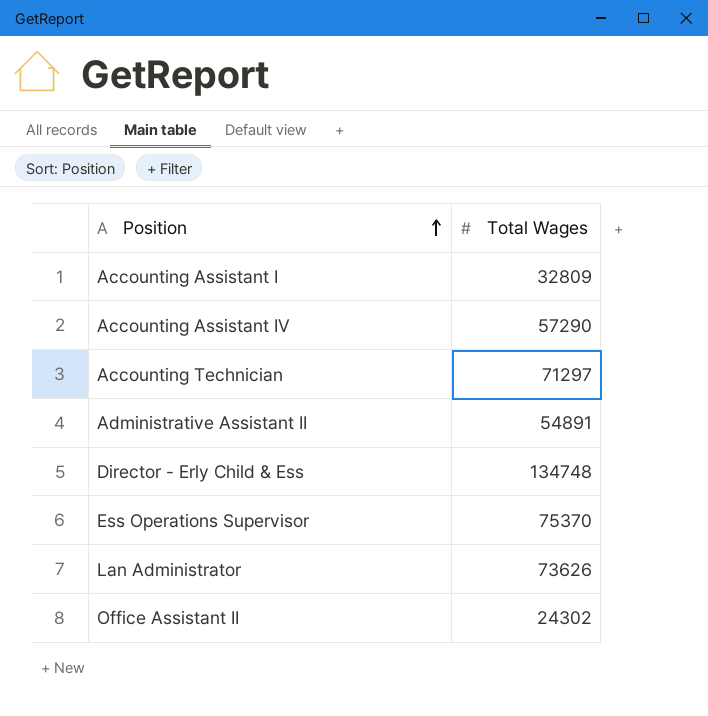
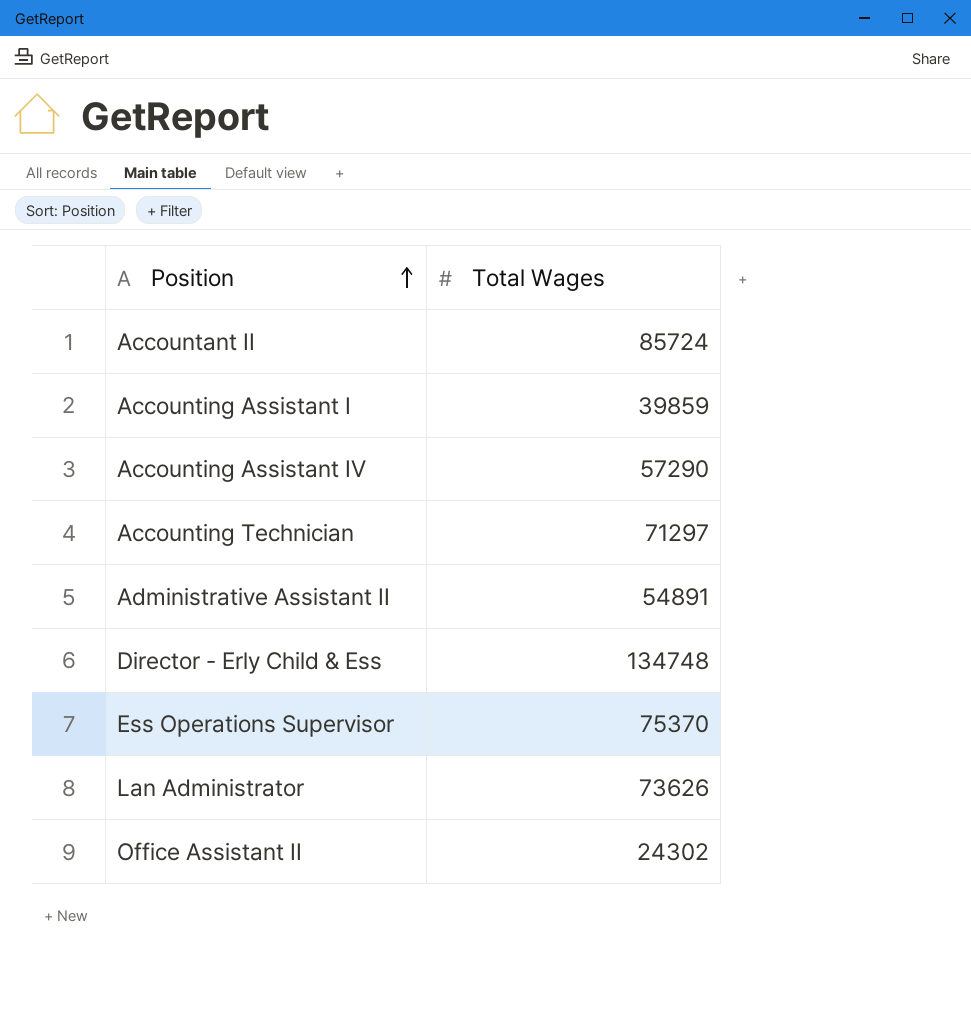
row Accountant II: none -> 85724
Accounting Assistant I | Total Wages: 32809 -> 39859

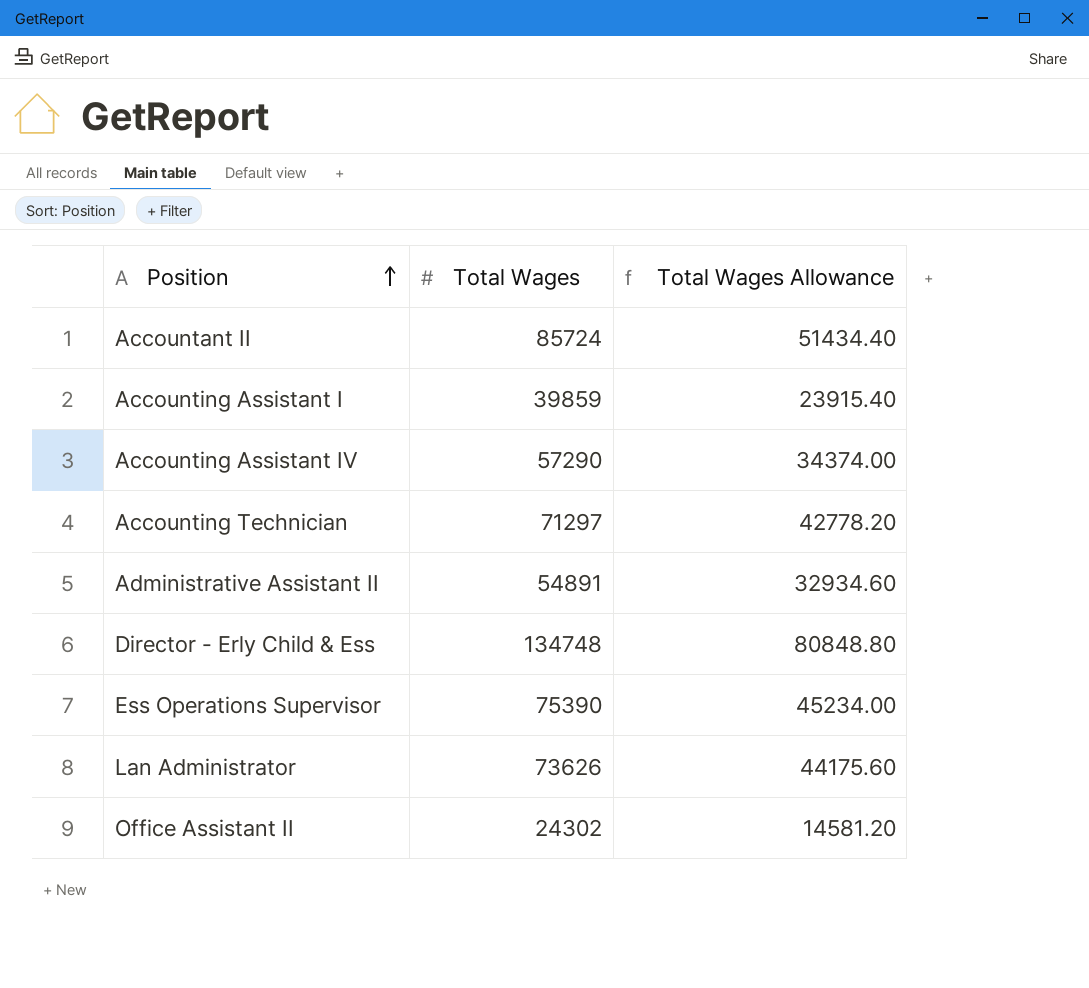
column Total Wages Allowance | formula: none -> [Total Wages] * 0.6
Ess Operations Supervisor | Total Wages: 75370 -> 75390

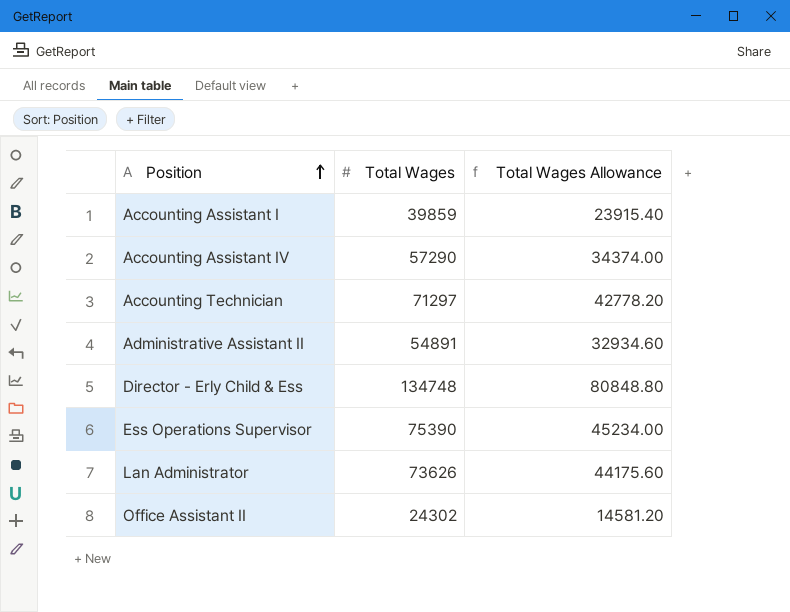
row Accountant II: 85724 | 51434.40 -> none

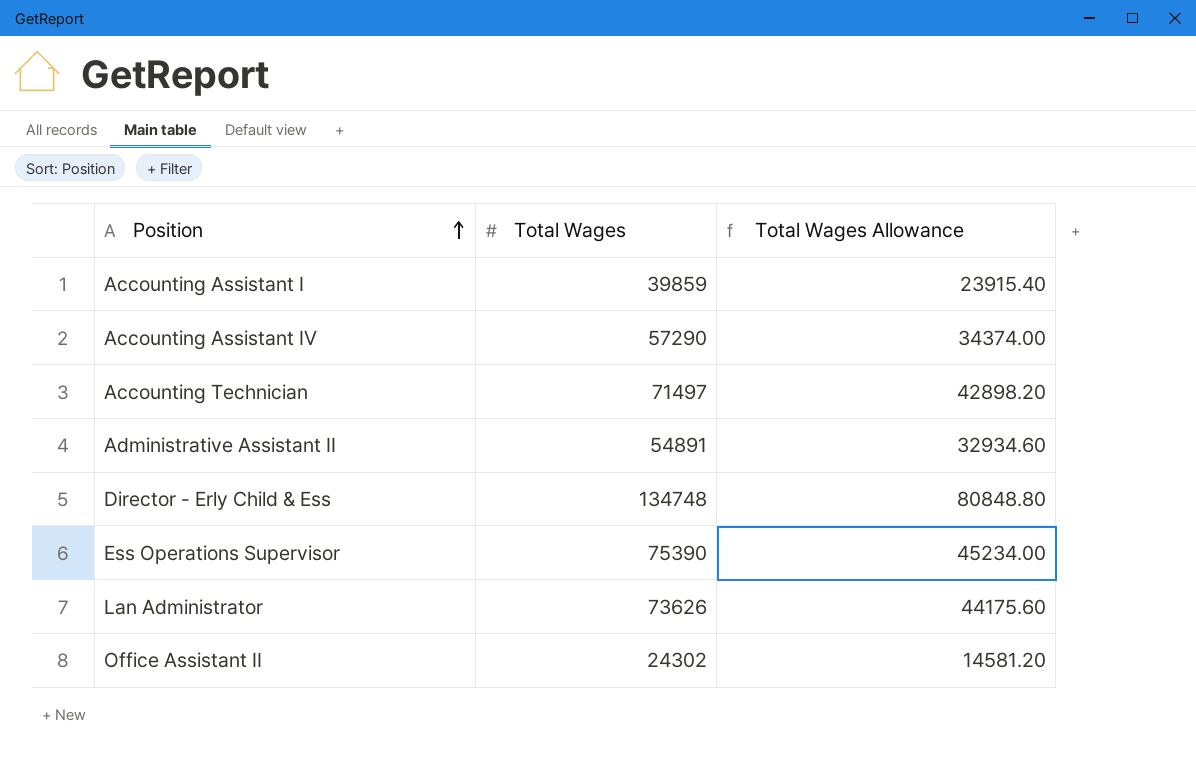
Accounting Technician | Total Wages: 71297 -> 71497
Accounting Technician | Total Wages Allowance: 42778.20 -> 42898.20

